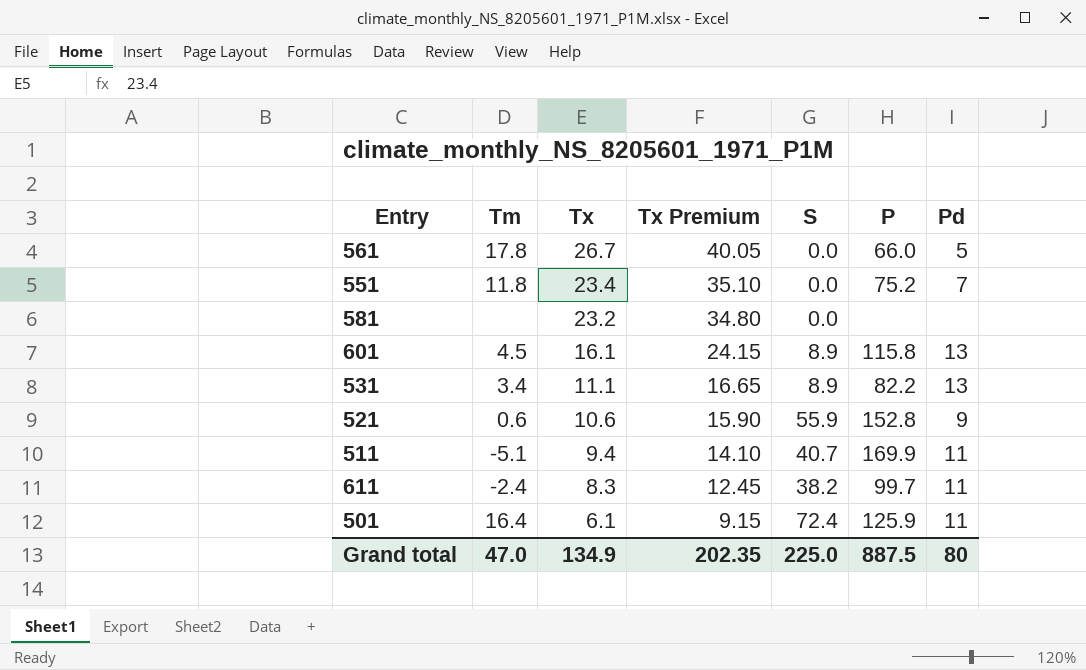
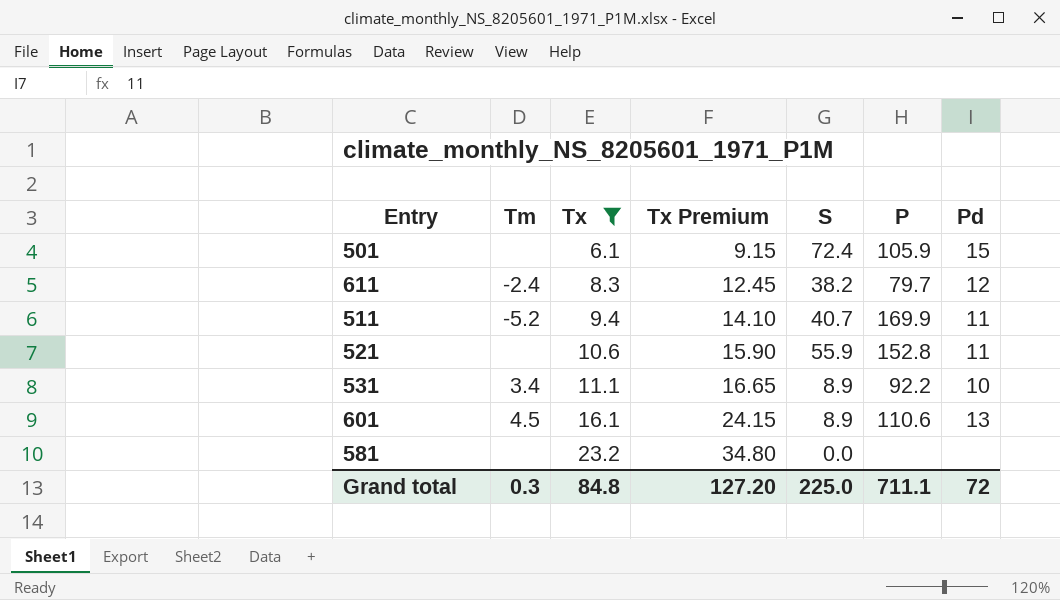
filter: none -> Tx <= 23.2
row order: Tx descending -> Tx ascending
501 | Tm: 16.4 -> none
501 | P: 125.9 -> 105.9
501 | Pd: 11 -> 15
611 | P: 99.7 -> 79.7
611 | Pd: 11 -> 12
511 | Tm: -5.1 -> -5.2
521 | Tm: 0.6 -> none
521 | Pd: 9 -> 11
531 | P: 82.2 -> 92.2
531 | Pd: 13 -> 10
601 | P: 115.8 -> 110.6
Grand total | Tm: 47.0 -> 0.3
Grand total | Tx: 134.9 -> 84.8
Grand total | Tx Premium: 202.35 -> 127.20
Grand total | P: 887.5 -> 711.1
Grand total | Pd: 80 -> 72

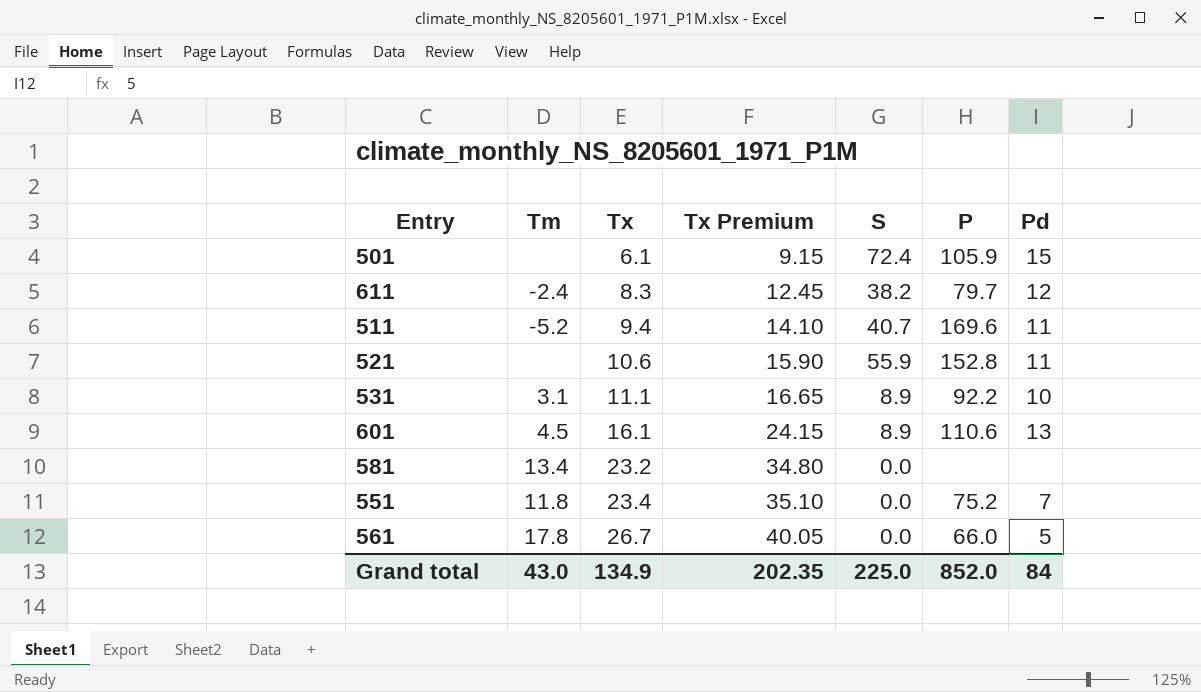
filter: Tx <= 23.2 -> none
511 | P: 169.9 -> 169.6
531 | Tm: 3.4 -> 3.1
581 | Tm: none -> 13.4
Grand total | Tm: 0.3 -> 43.0
Grand total | Tx: 84.8 -> 134.9
Grand total | Tx Premium: 127.20 -> 202.35
Grand total | P: 711.1 -> 852.0
Grand total | Pd: 72 -> 84

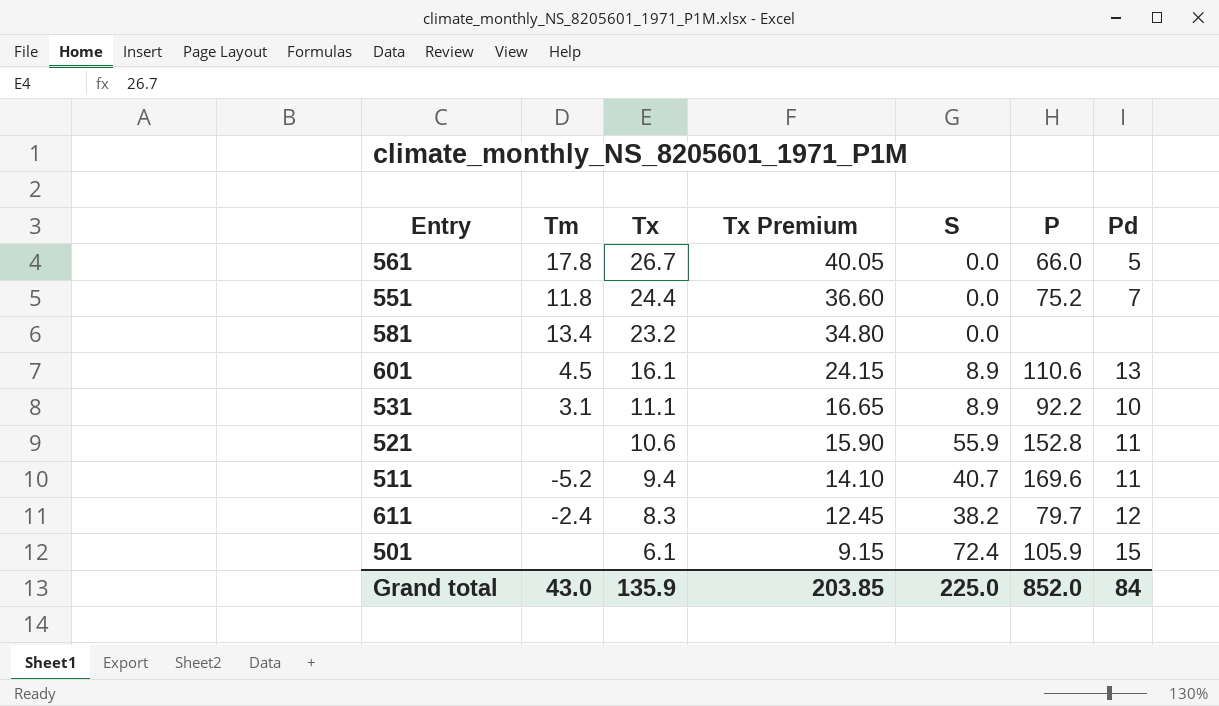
row order: Tx ascending -> Tx descending
551 | Tx: 23.4 -> 24.4
551 | Tx Premium: 35.10 -> 36.60
Grand total | Tx: 134.9 -> 135.9
Grand total | Tx Premium: 202.35 -> 203.85

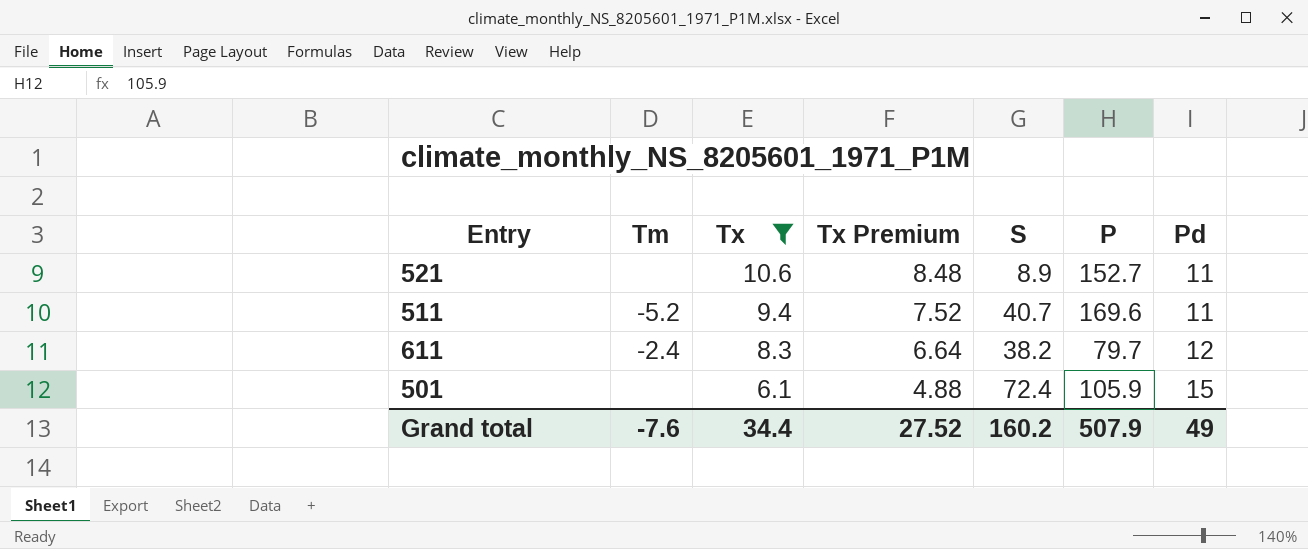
filter: none -> Tx <= 10.6
column Tx Premium | formula: [Tx] * 1.5 -> [Tx] * 0.8
521 | S: 55.9 -> 8.9
521 | P: 152.8 -> 152.7
Grand total | Tm: 43.0 -> -7.6
Grand total | Tx: 135.9 -> 34.4
Grand total | Tx Premium: 203.85 -> 27.52
Grand total | S: 225.0 -> 160.2
Grand total | P: 852.0 -> 507.9
Grand total | Pd: 84 -> 49

